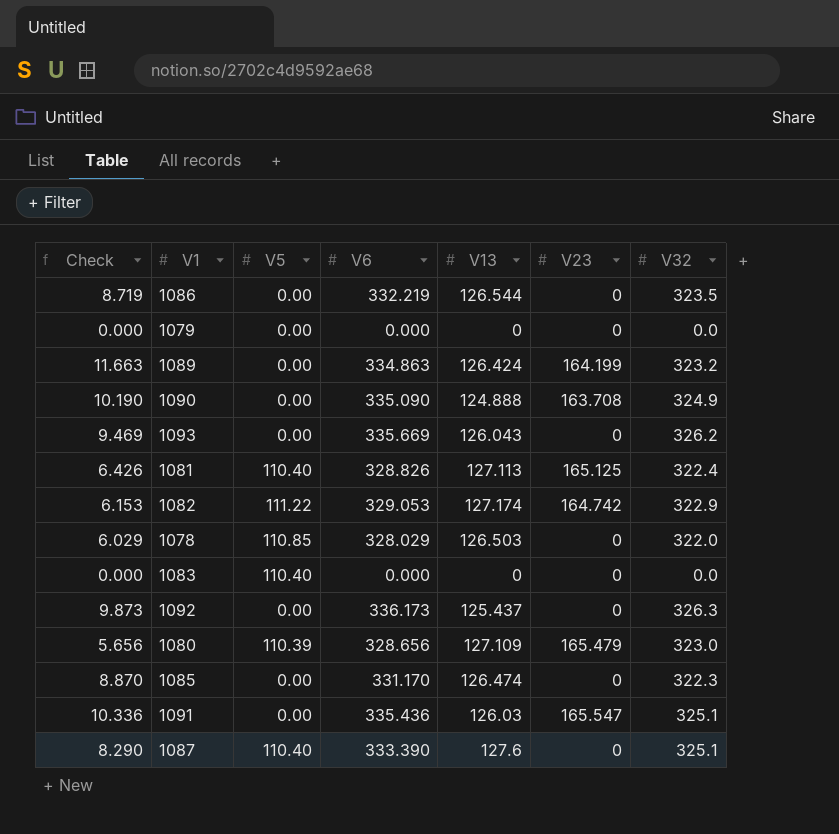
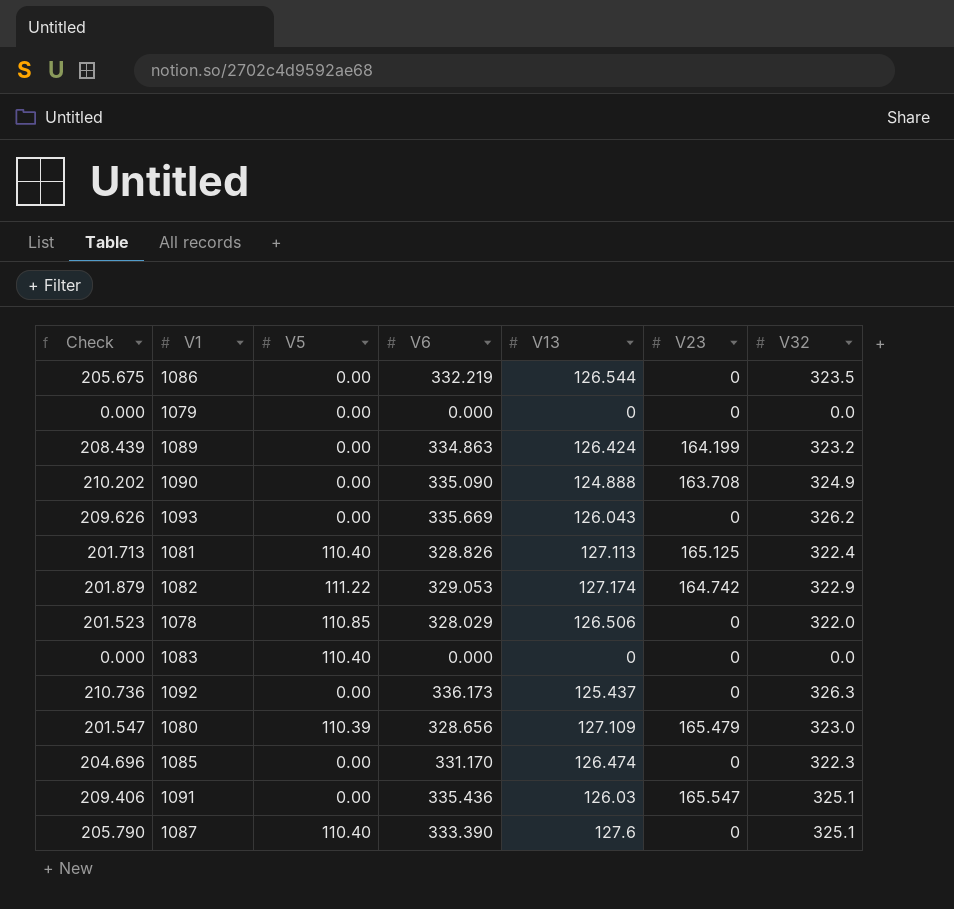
column Check | formula: [V6] - [V32] -> [V6] - [V13]
1078 | V13: 126.503 -> 126.506

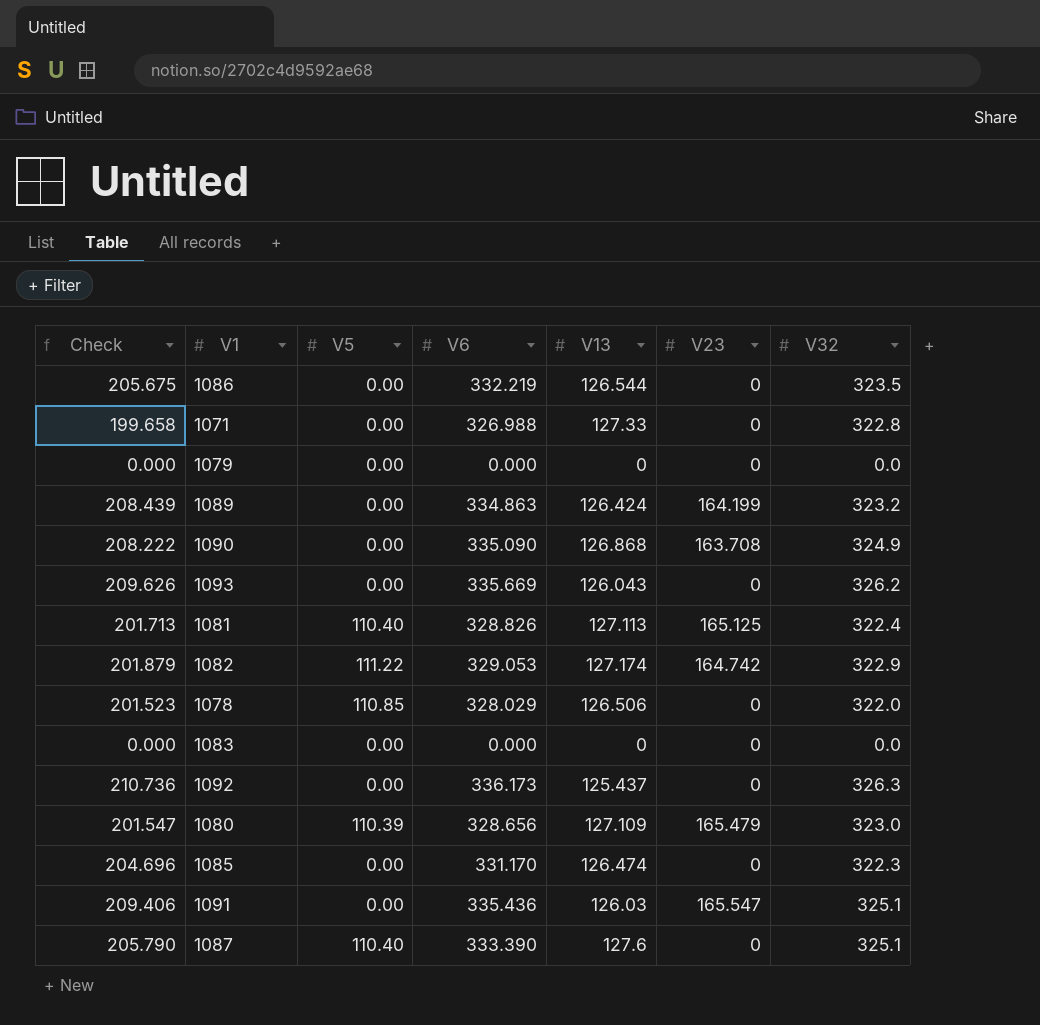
row 1071: none -> 199.658 | 0.00 | 326.988 | 127.33 | 0 | 322.8
1090 | Check: 210.202 -> 208.222
1090 | V13: 124.888 -> 126.868
1083 | V5: 110.40 -> 0.00

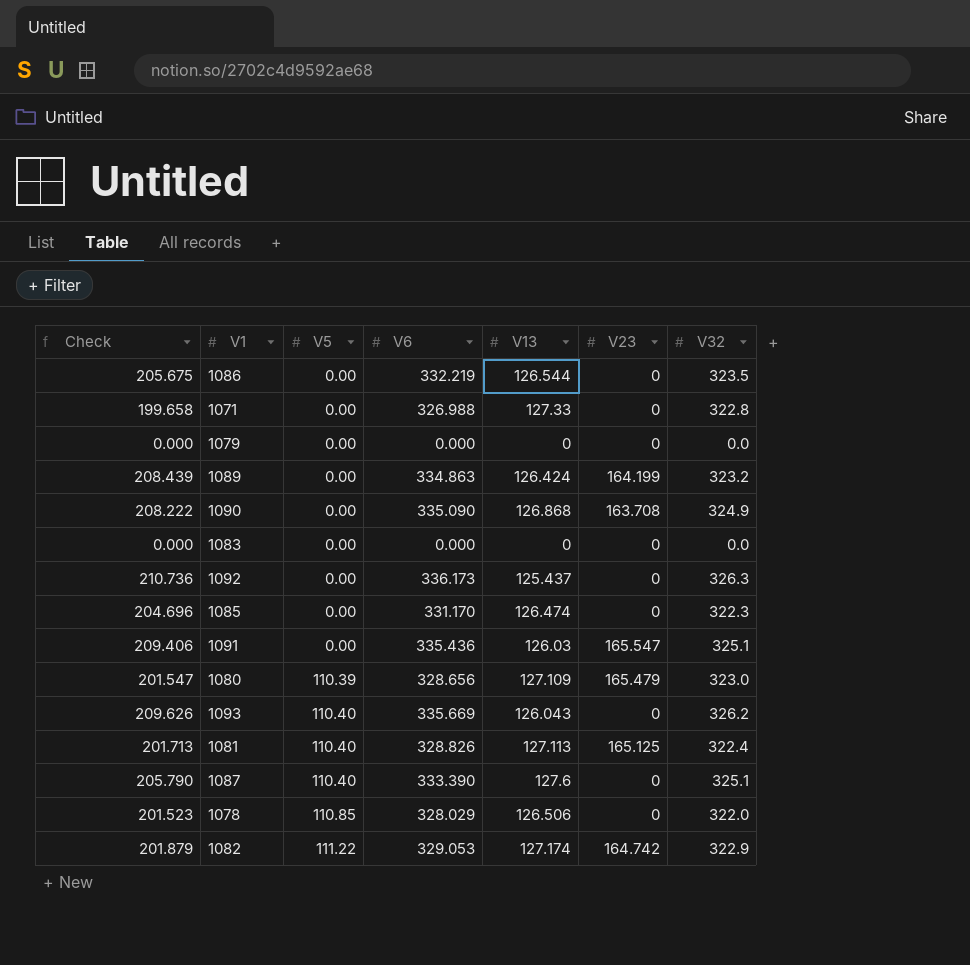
row order: none -> V5 ascending
1093 | V5: 0.00 -> 110.40

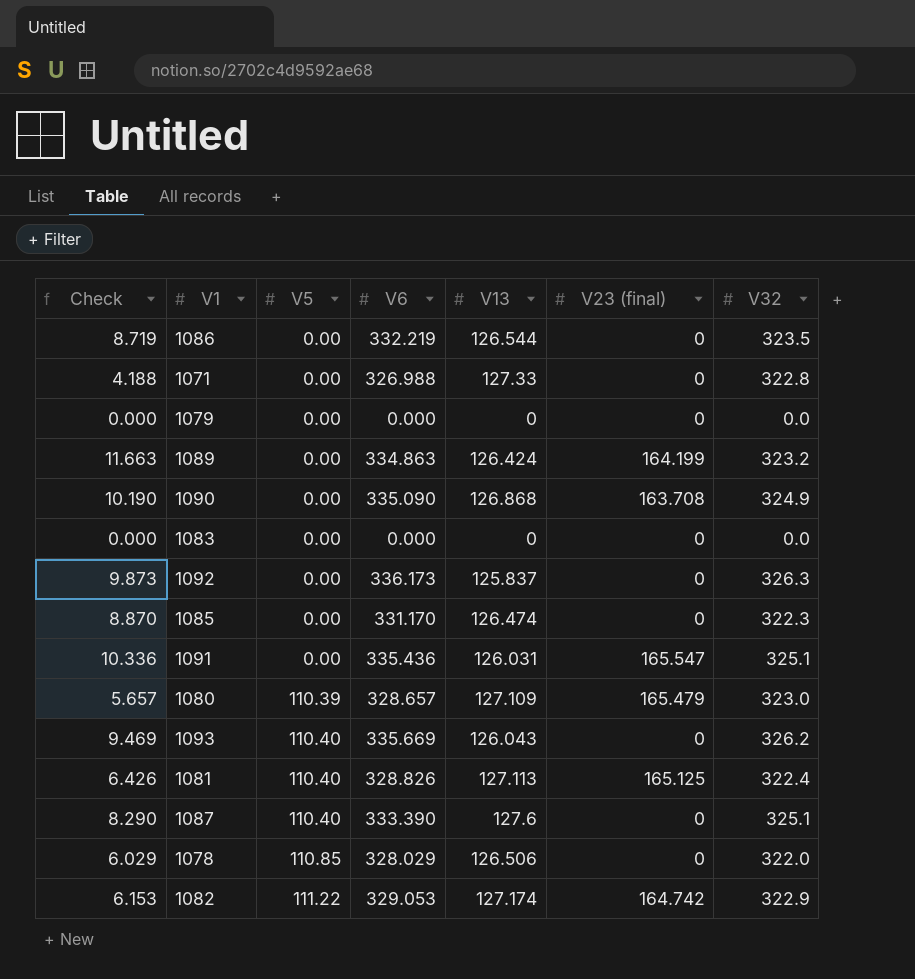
column Check | formula: [V6] - [V13] -> [V6] - [V32]
column name: V23 -> V23 (final)
1092 | V13: 125.437 -> 125.837
1091 | V13: 126.03 -> 126.031
1080 | V6: 328.656 -> 328.657

